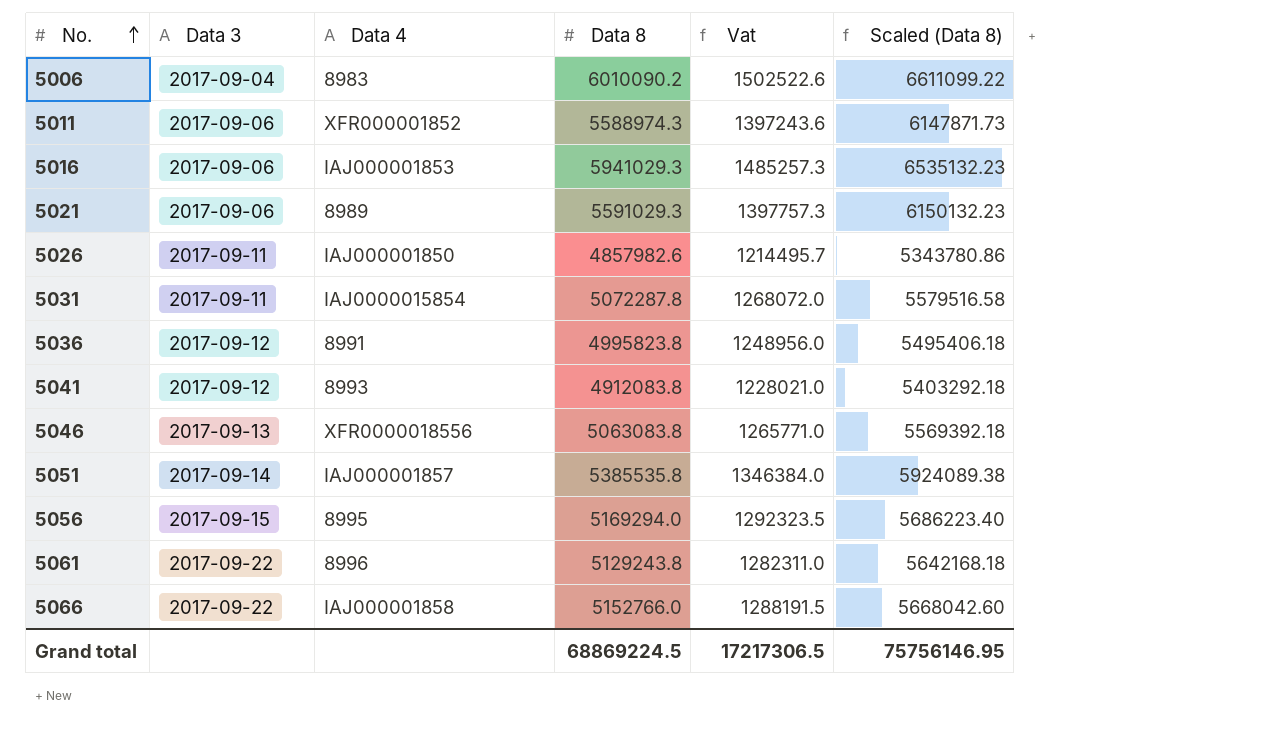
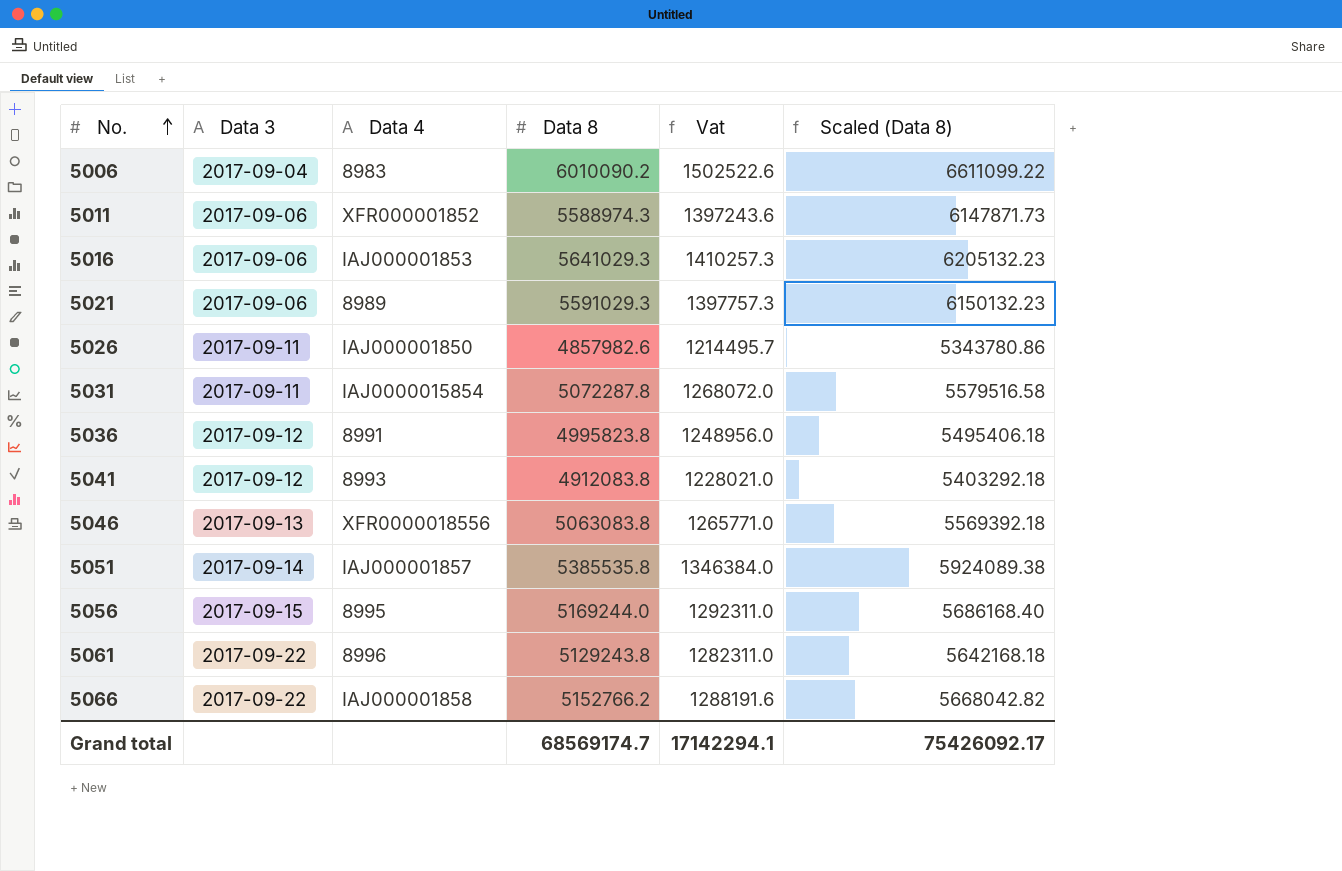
5016 | Data 8: 5941029.3 -> 5641029.3
5016 | Vat: 1485257.3 -> 1410257.3
5016 | Scaled (Data 8): 6535132.23 -> 6205132.23
5056 | Data 8: 5169294.0 -> 5169244.0
5056 | Vat: 1292323.5 -> 1292311.0
5056 | Scaled (Data 8): 5686223.40 -> 5686168.40
5066 | Data 8: 5152766.0 -> 5152766.2
5066 | Vat: 1288191.5 -> 1288191.6
5066 | Scaled (Data 8): 5668042.60 -> 5668042.82
Grand total | Data 8: 68869224.5 -> 68569174.7
Grand total | Vat: 17217306.5 -> 17142294.1
Grand total | Scaled (Data 8): 75756146.95 -> 75426092.17

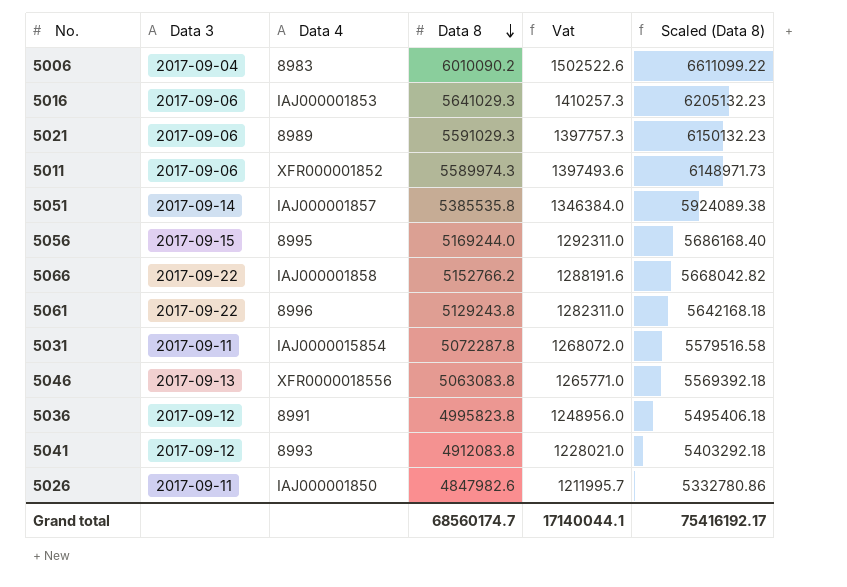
row order: No. ascending -> Data 8 descending
5011 | Data 8: 5588974.3 -> 5589974.3
5011 | Vat: 1397243.6 -> 1397493.6
5011 | Scaled (Data 8): 6147871.73 -> 6148971.73
5026 | Data 8: 4857982.6 -> 4847982.6
5026 | Vat: 1214495.7 -> 1211995.7
5026 | Scaled (Data 8): 5343780.86 -> 5332780.86
Grand total | Data 8: 68569174.7 -> 68560174.7
Grand total | Vat: 17142294.1 -> 17140044.1
Grand total | Scaled (Data 8): 75426092.17 -> 75416192.17

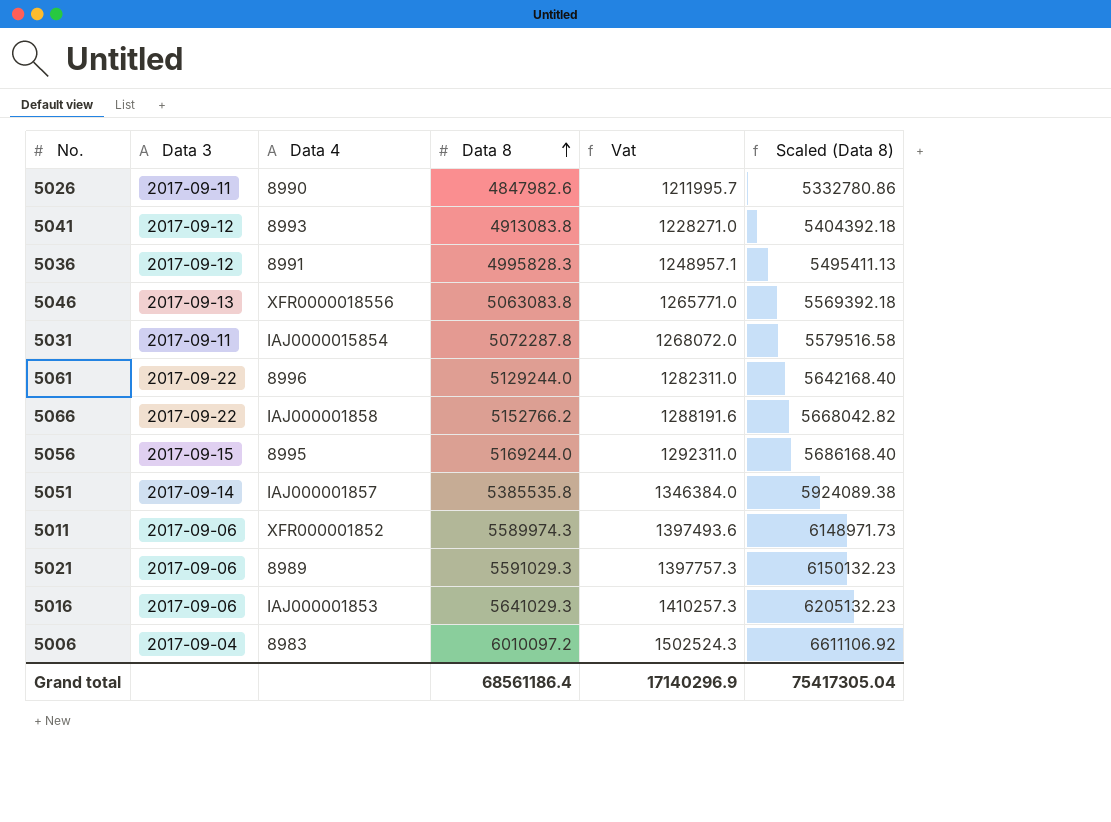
row order: Data 8 descending -> Data 8 ascending
5026 | Data 4: IAJ000001850 -> 8990
5041 | Data 8: 4912083.8 -> 4913083.8
5041 | Vat: 1228021.0 -> 1228271.0
5041 | Scaled (Data 8): 5403292.18 -> 5404392.18
5036 | Data 8: 4995823.8 -> 4995828.3
5036 | Vat: 1248956.0 -> 1248957.1
5036 | Scaled (Data 8): 5495406.18 -> 5495411.13
5061 | Data 8: 5129243.8 -> 5129244.0
5061 | Scaled (Data 8): 5642168.18 -> 5642168.40
5006 | Data 8: 6010090.2 -> 6010097.2
5006 | Vat: 1502522.6 -> 1502524.3
5006 | Scaled (Data 8): 6611099.22 -> 6611106.92
Grand total | Data 8: 68560174.7 -> 68561186.4
Grand total | Vat: 17140044.1 -> 17140296.9
Grand total | Scaled (Data 8): 75416192.17 -> 75417305.04

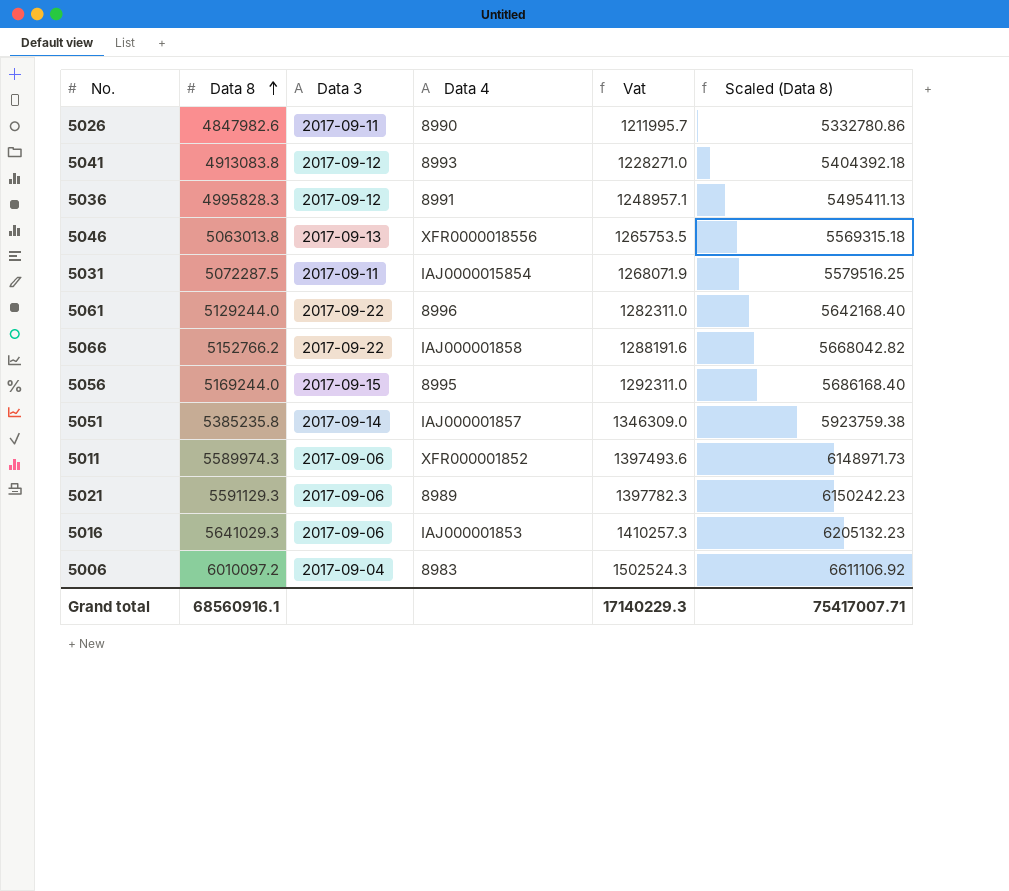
column Data 8 | position: 4 -> 2
5046 | Data 8: 5063083.8 -> 5063013.8
5046 | Vat: 1265771.0 -> 1265753.5
5046 | Scaled (Data 8): 5569392.18 -> 5569315.18
5031 | Data 8: 5072287.8 -> 5072287.5
5031 | Vat: 1268072.0 -> 1268071.9
5031 | Scaled (Data 8): 5579516.58 -> 5579516.25
5051 | Data 8: 5385535.8 -> 5385235.8
5051 | Vat: 1346384.0 -> 1346309.0
5051 | Scaled (Data 8): 5924089.38 -> 5923759.38
5021 | Data 8: 5591029.3 -> 5591129.3
5021 | Vat: 1397757.3 -> 1397782.3
5021 | Scaled (Data 8): 6150132.23 -> 6150242.23
Grand total | Data 8: 68561186.4 -> 68560916.1
Grand total | Vat: 17140296.9 -> 17140229.3
Grand total | Scaled (Data 8): 75417305.04 -> 75417007.71

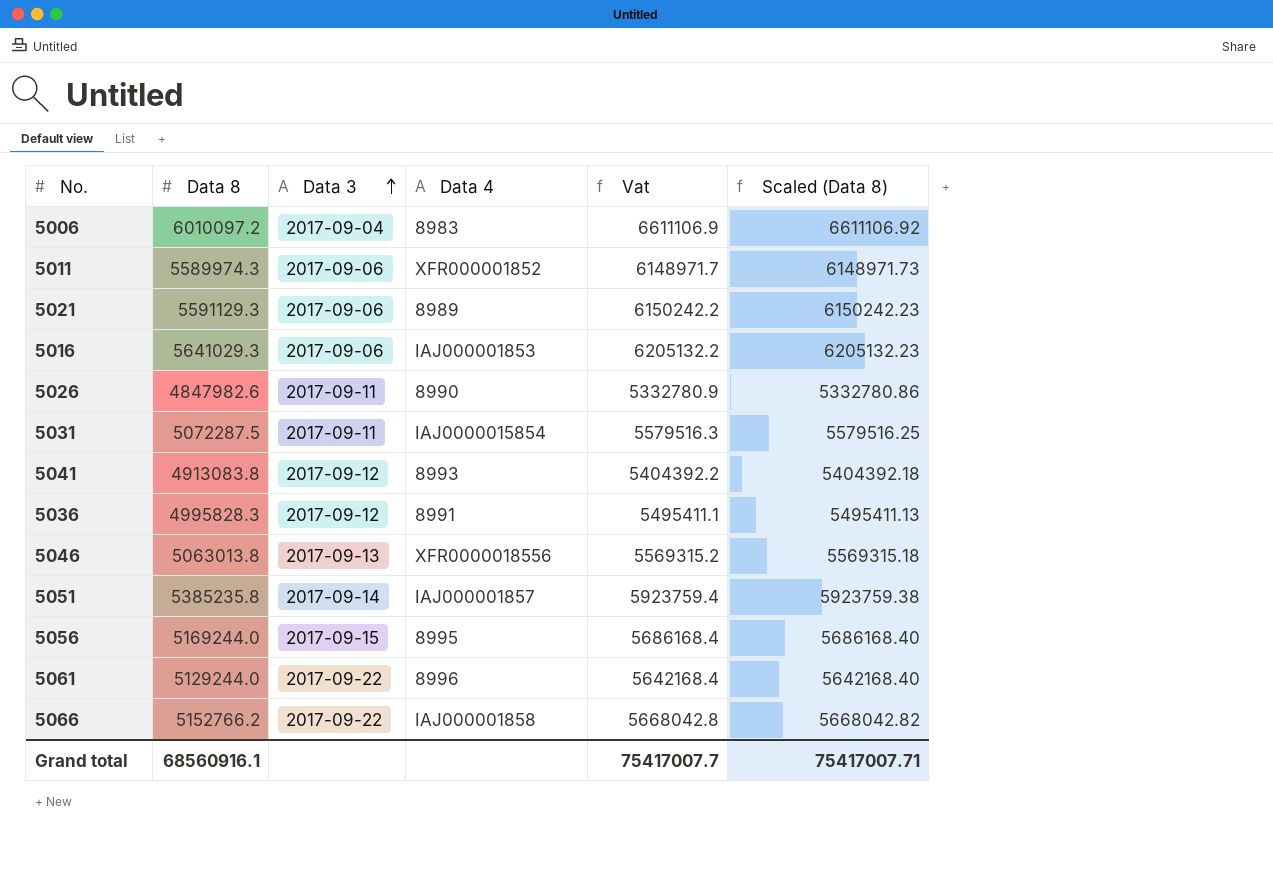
row order: Data 8 ascending -> Data 3 ascending
column Vat | formula: [Data 8] * 0.25 -> [Data 8] * 1.1
Grand total | Vat: 17140229.3 -> 75417007.7

